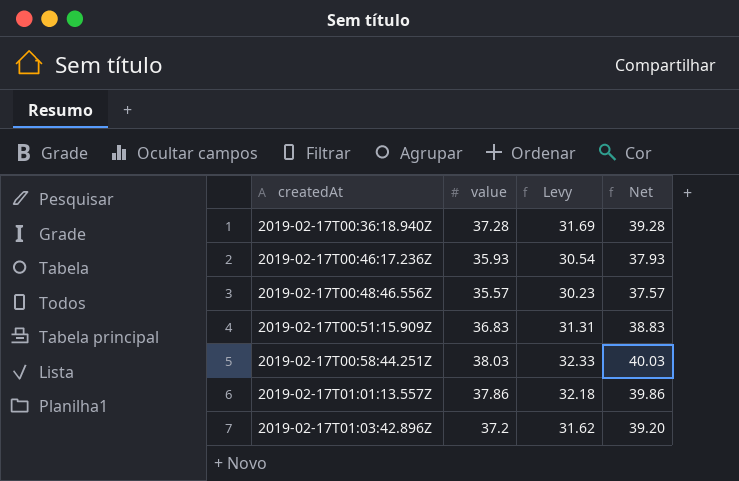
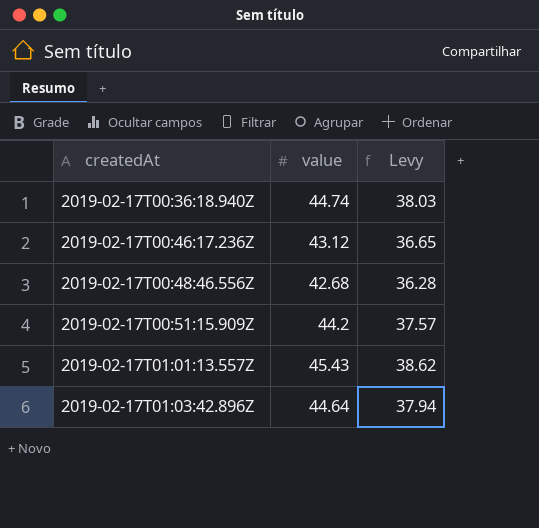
column Net | formula: [value] + 2 -> none
row 2019-02-17T00:58:44.251Z: 38.03 | 32.33 | 40.03 -> none
2019-02-17T00:36:18.940Z | value: 37.28 -> 44.74
2019-02-17T00:36:18.940Z | Levy: 31.69 -> 38.03
2019-02-17T00:46:17.236Z | value: 35.93 -> 43.12
2019-02-17T00:46:17.236Z | Levy: 30.54 -> 36.65
2019-02-17T00:48:46.556Z | value: 35.57 -> 42.68
2019-02-17T00:48:46.556Z | Levy: 30.23 -> 36.28
2019-02-17T00:51:15.909Z | value: 36.83 -> 44.2
2019-02-17T00:51:15.909Z | Levy: 31.31 -> 37.57
2019-02-17T01:01:13.557Z | value: 37.86 -> 45.43
2019-02-17T01:01:13.557Z | Levy: 32.18 -> 38.62
2019-02-17T01:03:42.896Z | value: 37.2 -> 44.64
2019-02-17T01:03:42.896Z | Levy: 31.62 -> 37.94

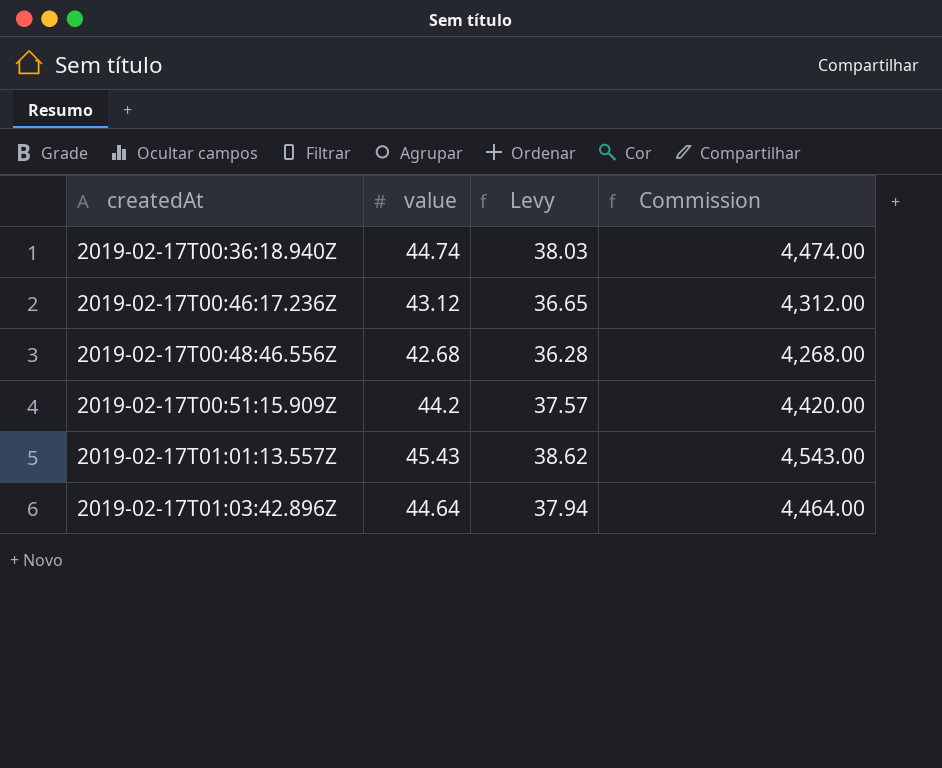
column Commission | formula: none -> [value] * 100

